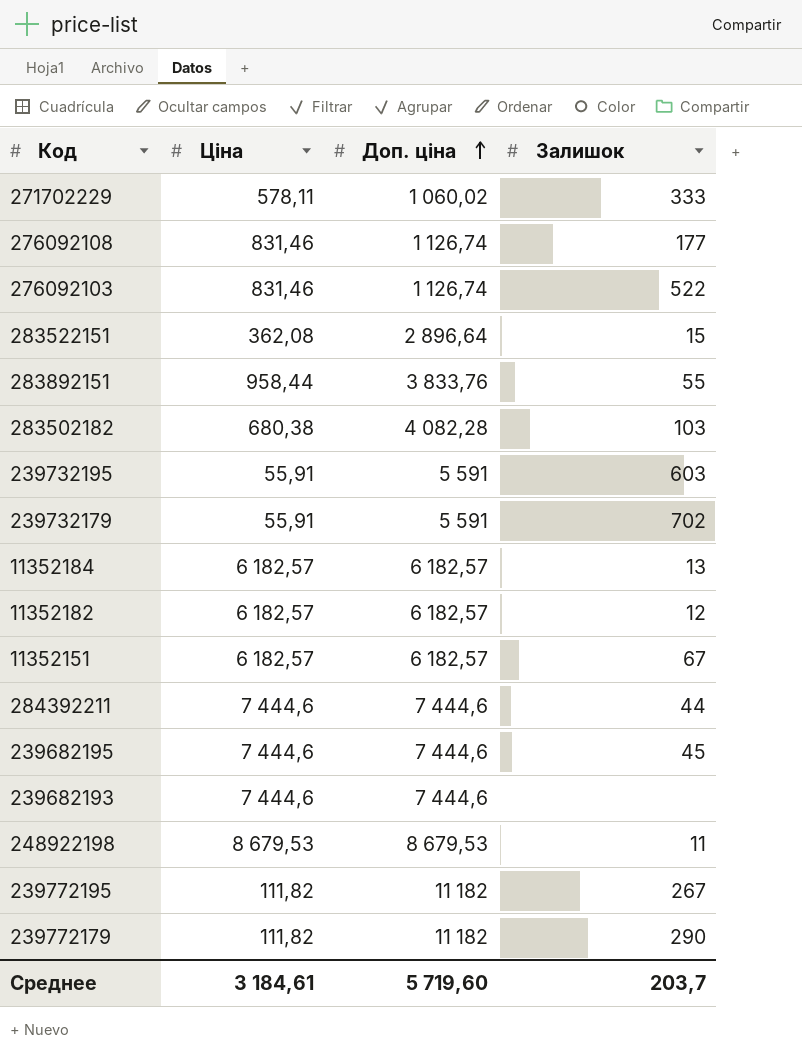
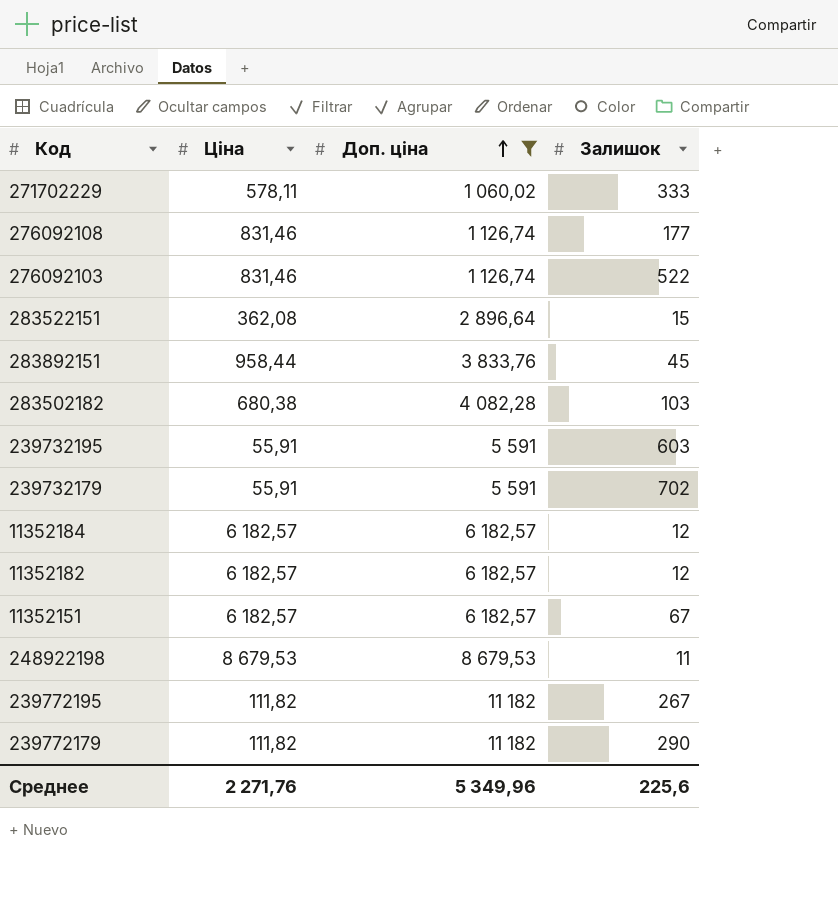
filter: none -> Доп. ціна != 7 444,6
283892151 | Залишок: 55 -> 45
11352184 | Залишок: 13 -> 12
Среднее | Ціна: 3 184,61 -> 2 271,76
Среднее | Доп. ціна: 5 719,60 -> 5 349,96
Среднее | Залишок: 203,7 -> 225,6

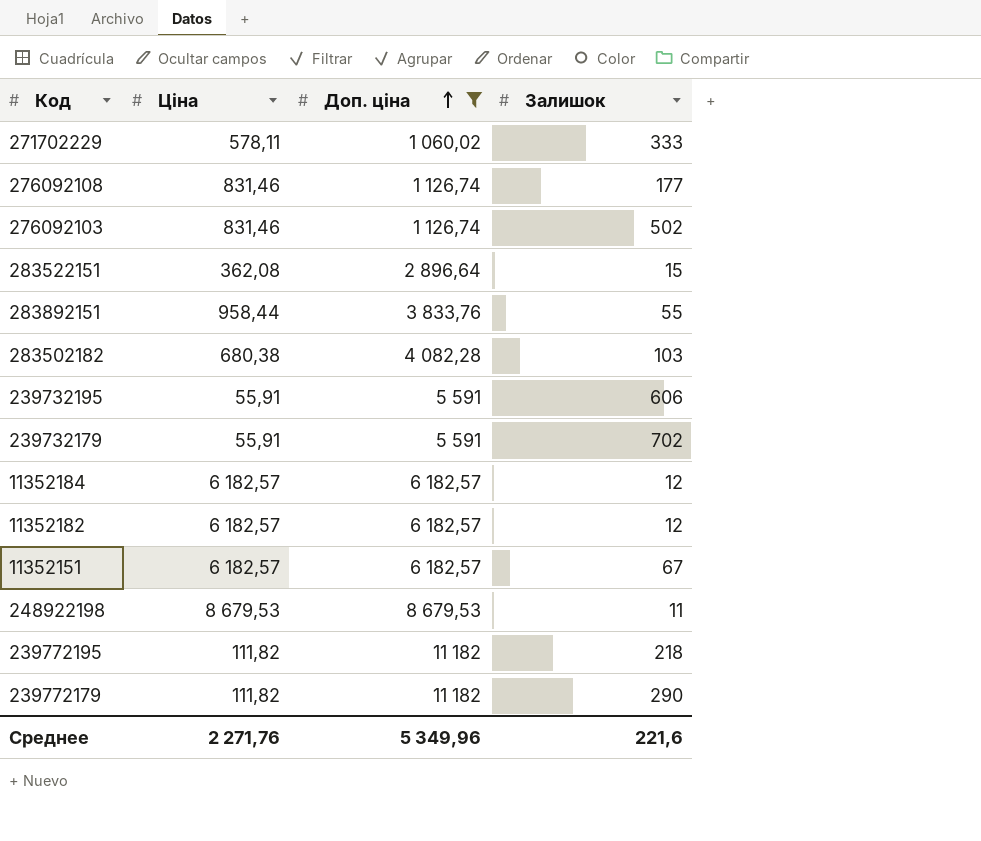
276092103 | Залишок: 522 -> 502
283892151 | Залишок: 45 -> 55
239732195 | Залишок: 603 -> 606
239772195 | Залишок: 267 -> 218
Среднее | Залишок: 225,6 -> 221,6

